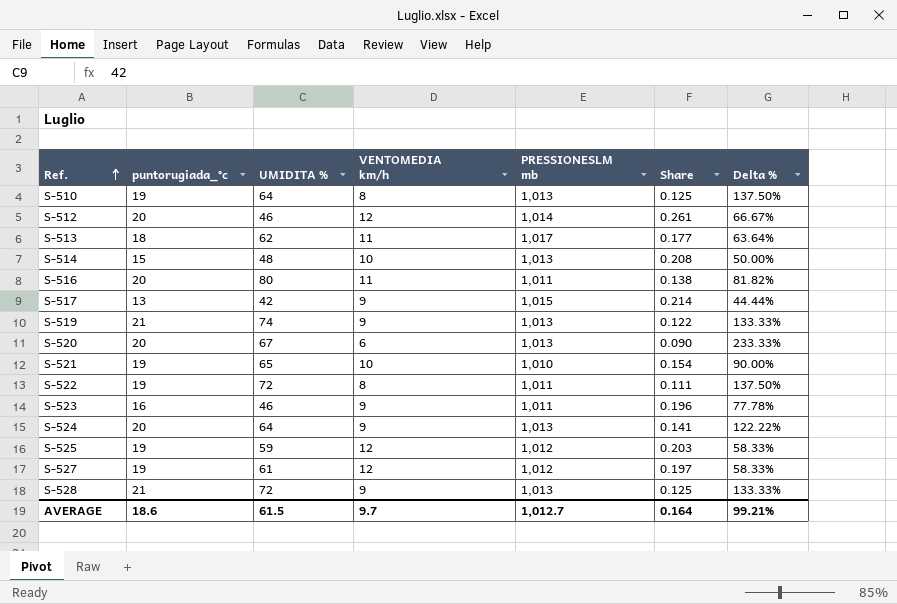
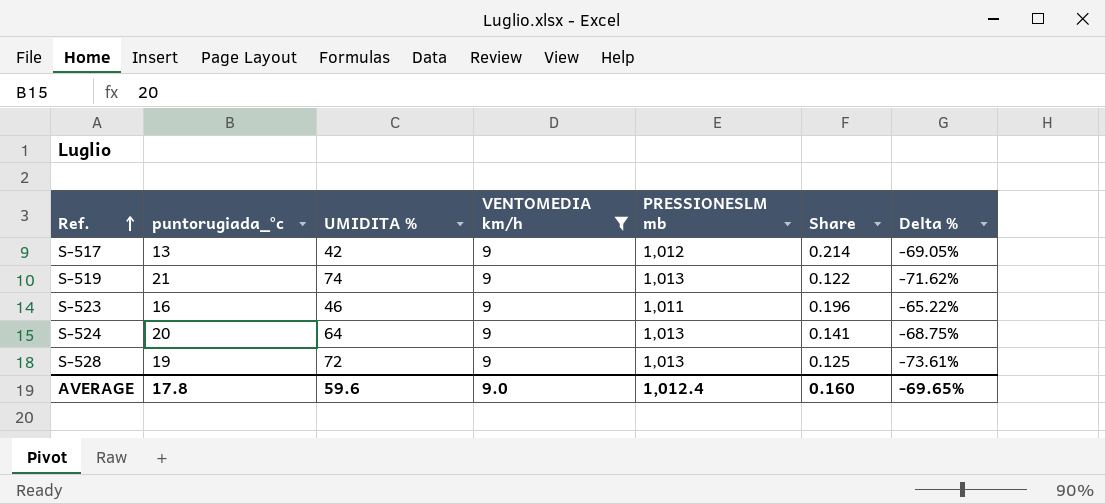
filter: none -> VENTOMEDIA km/h = 9
column Delta % | formula: ([puntorugiada_°c] - [VENTOMEDIA km/h]) / [VENTOMEDIA km/h] -> ([puntorugiada_°c] - [UMIDITA %]) / [UMIDITA %]
S-517 | PRESSIONESLM mb: 1,015 -> 1,012
S-528 | puntorugiada_°c: 21 -> 19
AVERAGE | puntorugiada_°c: 18.6 -> 17.8
AVERAGE | UMIDITA %: 61.5 -> 59.6
AVERAGE | VENTOMEDIA km/h: 9.7 -> 9.0
AVERAGE | PRESSIONESLM mb: 1,012.7 -> 1,012.4
AVERAGE | Share: 0.164 -> 0.160
AVERAGE | Delta %: 99.21% -> -69.65%

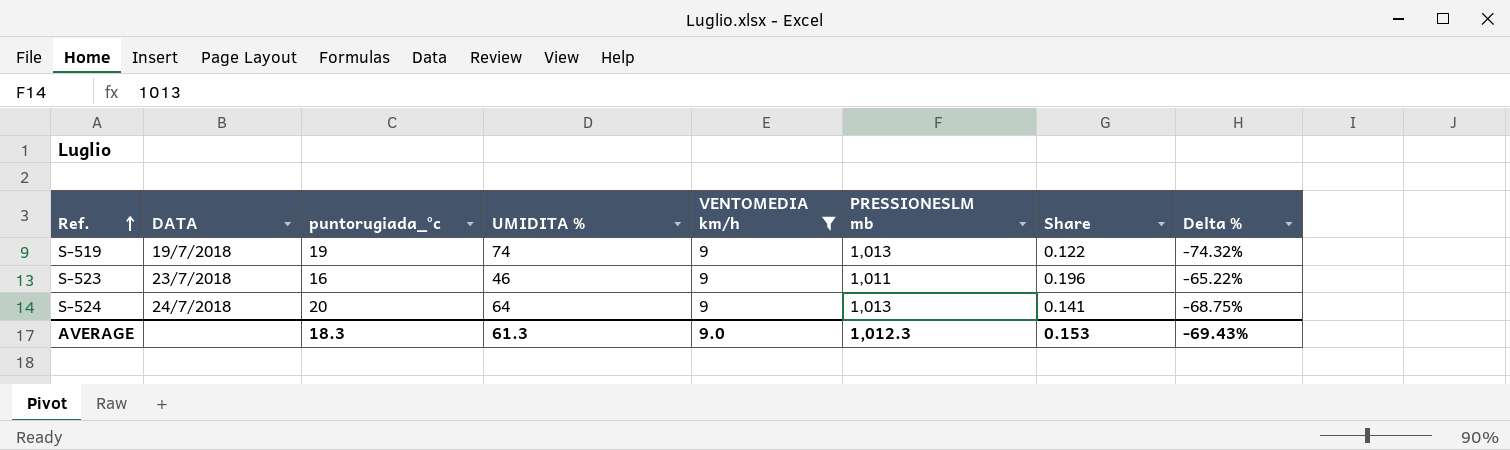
column DATA | position: none -> 2
row S-517: 13 | 42 | 9 | 1,012 | 0.214 | -69.05% -> none
row S-528: 19 | 72 | 9 | 1,013 | 0.125 | -73.61% -> none
S-519 | puntorugiada_°c: 21 -> 19
S-519 | Delta %: -71.62% -> -74.32%
AVERAGE | puntorugiada_°c: 17.8 -> 18.3
AVERAGE | UMIDITA %: 59.6 -> 61.3
AVERAGE | PRESSIONESLM mb: 1,012.4 -> 1,012.3
AVERAGE | Share: 0.160 -> 0.153
AVERAGE | Delta %: -69.65% -> -69.43%

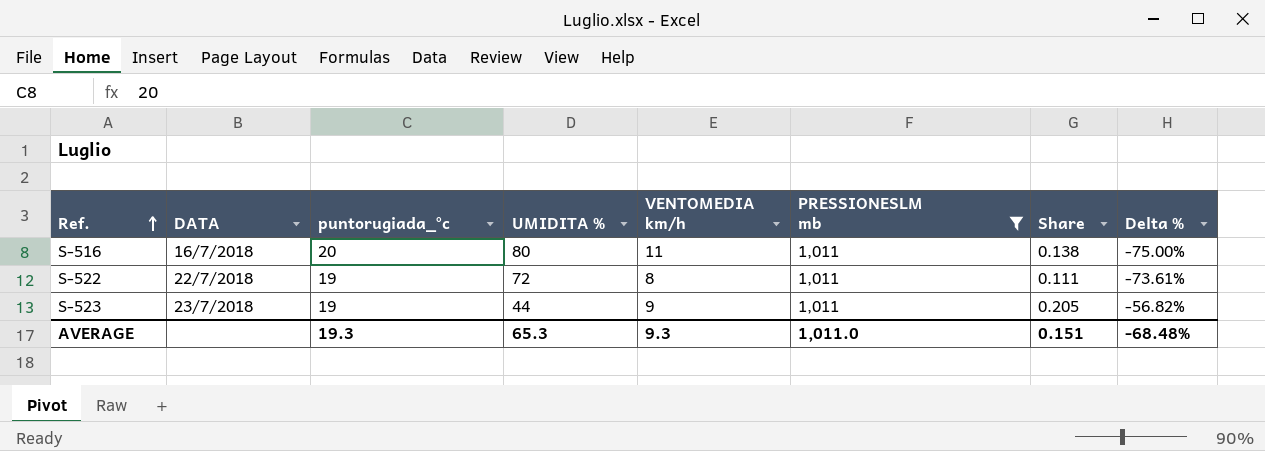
filter: VENTOMEDIA km/h = 9 -> PRESSIONESLM mb = 1,011
S-523 | puntorugiada_°c: 16 -> 19
S-523 | UMIDITA %: 46 -> 44
S-523 | Share: 0.196 -> 0.205
S-523 | Delta %: -65.22% -> -56.82%
AVERAGE | puntorugiada_°c: 18.3 -> 19.3
AVERAGE | UMIDITA %: 61.3 -> 65.3
AVERAGE | VENTOMEDIA km/h: 9.0 -> 9.3
AVERAGE | PRESSIONESLM mb: 1,012.3 -> 1,011.0
AVERAGE | Share: 0.153 -> 0.151
AVERAGE | Delta %: -69.43% -> -68.48%

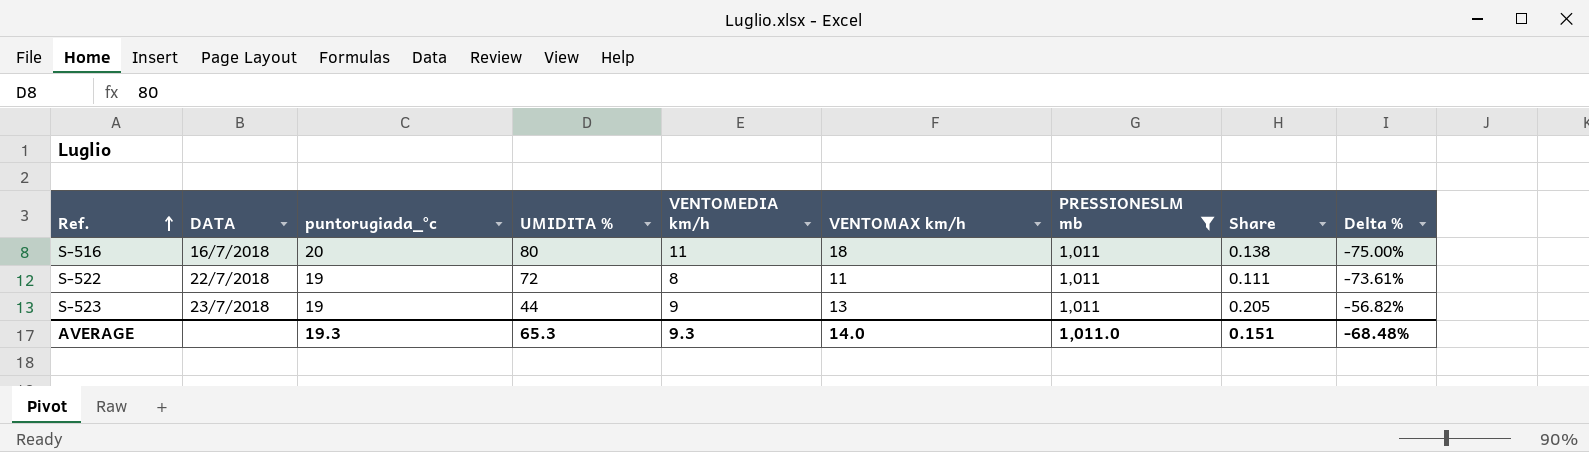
column VENTOMAX km/h | position: none -> 6

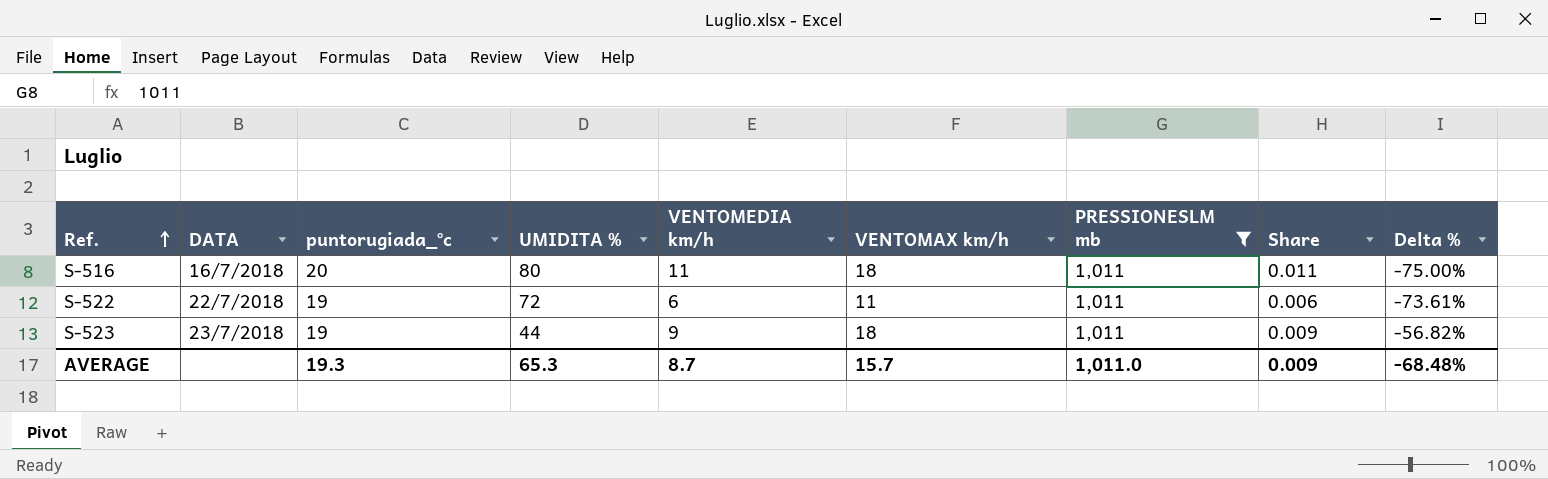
column Share | formula: [VENTOMEDIA km/h] / [UMIDITA %] -> [VENTOMEDIA km/h] / [PRESSIONESLM mb]
S-522 | VENTOMEDIA km/h: 8 -> 6
S-523 | VENTOMAX km/h: 13 -> 18
AVERAGE | VENTOMEDIA km/h: 9.3 -> 8.7
AVERAGE | VENTOMAX km/h: 14.0 -> 15.7
AVERAGE | Share: 0.151 -> 0.009

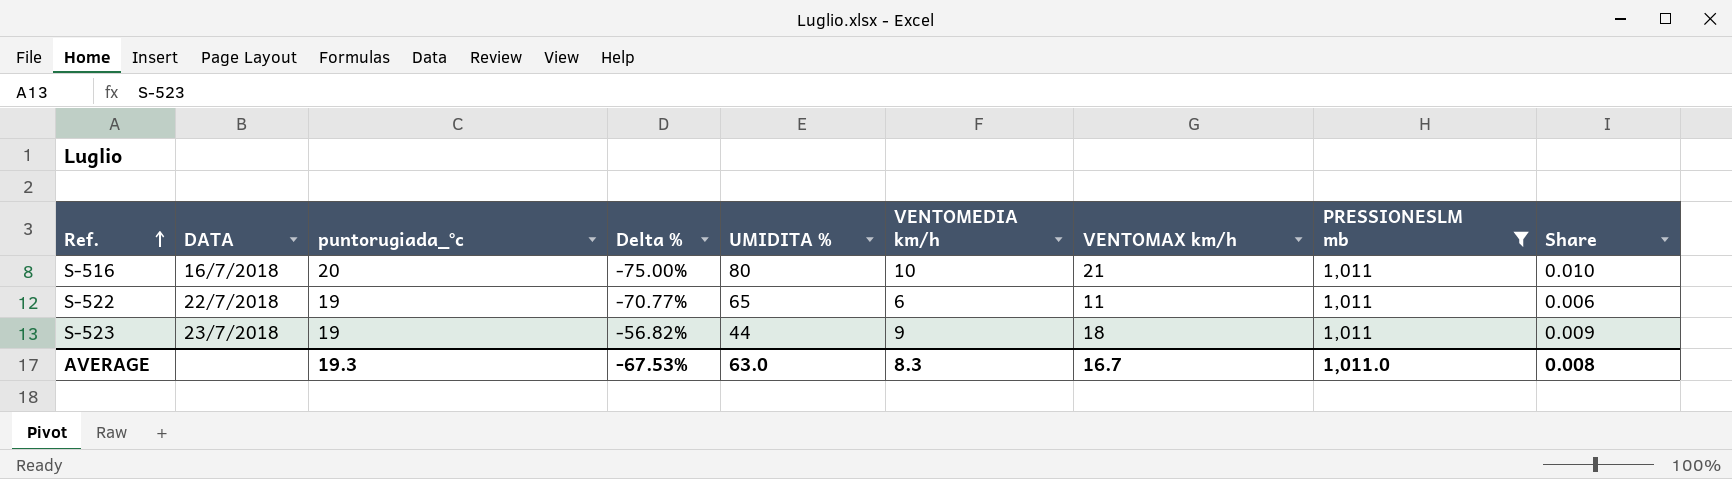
column Delta % | position: 9 -> 4
S-516 | VENTOMEDIA km/h: 11 -> 10
S-516 | VENTOMAX km/h: 18 -> 21
S-516 | Share: 0.011 -> 0.010
S-522 | Delta %: -73.61% -> -70.77%
S-522 | UMIDITA %: 72 -> 65
AVERAGE | Delta %: -68.48% -> -67.53%
AVERAGE | UMIDITA %: 65.3 -> 63.0
AVERAGE | VENTOMEDIA km/h: 8.7 -> 8.3
AVERAGE | VENTOMAX km/h: 15.7 -> 16.7
AVERAGE | Share: 0.009 -> 0.008

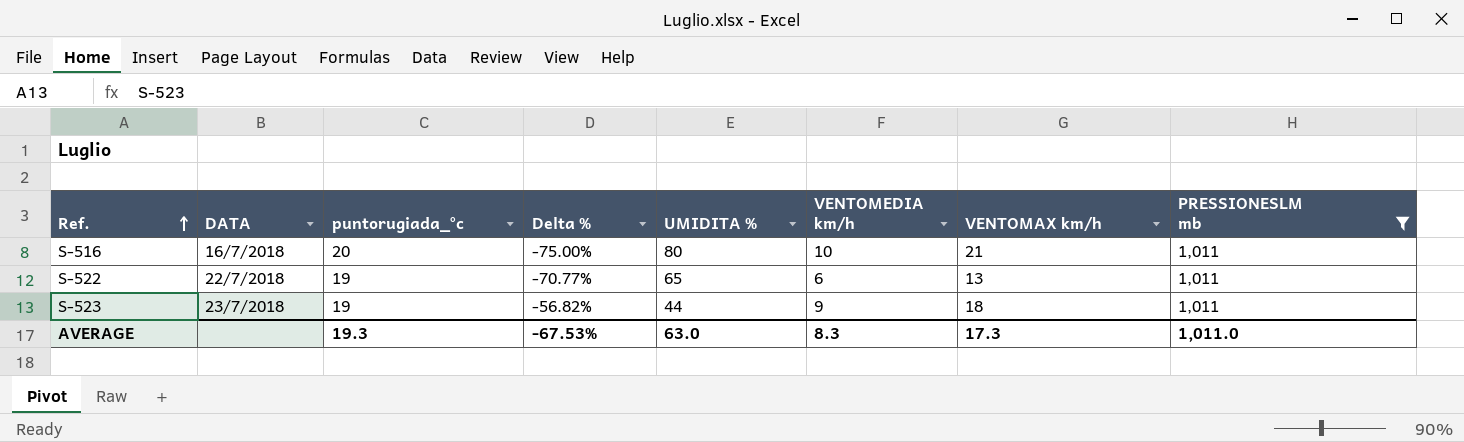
column Share | formula: [VENTOMEDIA km/h] / [PRESSIONESLM mb] -> none
S-522 | VENTOMAX km/h: 11 -> 13
AVERAGE | VENTOMAX km/h: 16.7 -> 17.3

